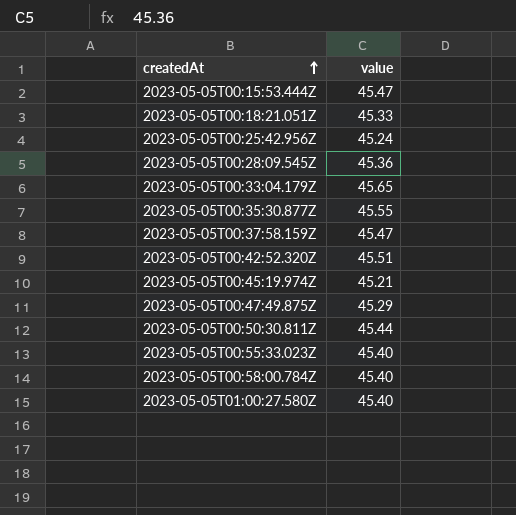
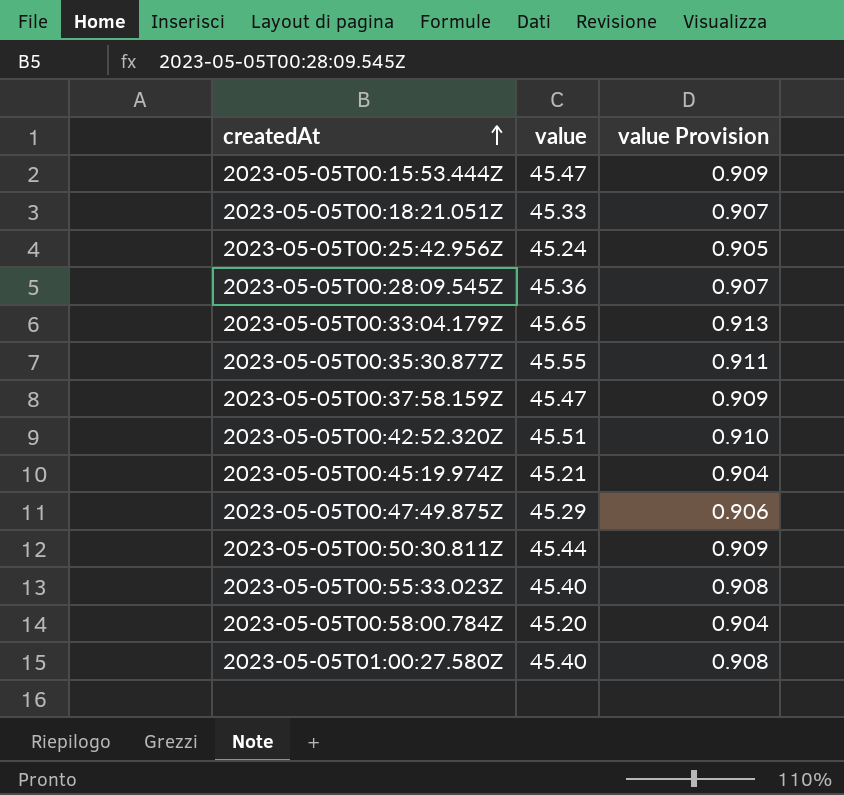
column value Provision | formula: none -> [value] * 0.02
2023-05-05T00:58:00.784Z | value: 45.40 -> 45.20

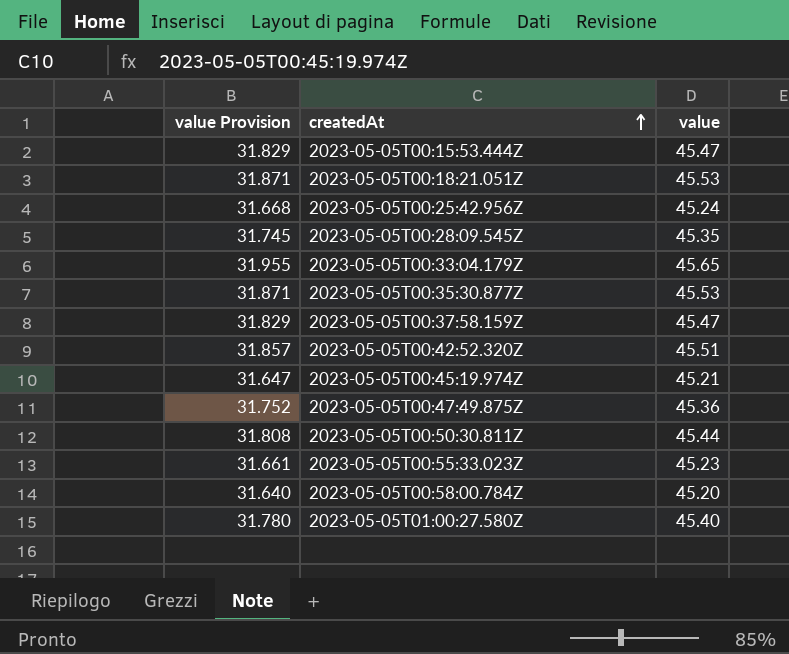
column value Provision | formula: [value] * 0.02 -> [value] * 0.7
column value Provision | position: 3 -> 1
2023-05-05T00:18:21.051Z | value: 45.33 -> 45.53
2023-05-05T00:28:09.545Z | value: 45.36 -> 45.35
2023-05-05T00:35:30.877Z | value: 45.55 -> 45.53
2023-05-05T00:47:49.875Z | value: 45.29 -> 45.36
2023-05-05T00:55:33.023Z | value: 45.40 -> 45.23

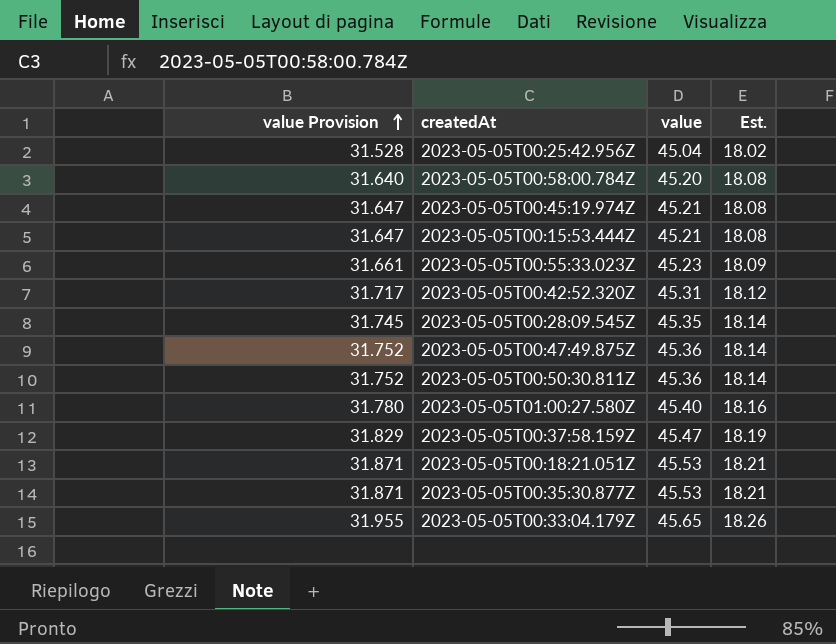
row order: createdAt ascending -> value Provision ascending
column Est. | formula: none -> [value] * 0.4
2023-05-05T00:25:42.956Z | value Provision: 31.668 -> 31.528
2023-05-05T00:25:42.956Z | value: 45.24 -> 45.04
2023-05-05T00:15:53.444Z | value Provision: 31.829 -> 31.647
2023-05-05T00:15:53.444Z | value: 45.47 -> 45.21
2023-05-05T00:42:52.320Z | value Provision: 31.857 -> 31.717
2023-05-05T00:42:52.320Z | value: 45.51 -> 45.31
2023-05-05T00:50:30.811Z | value Provision: 31.808 -> 31.752
2023-05-05T00:50:30.811Z | value: 45.44 -> 45.36

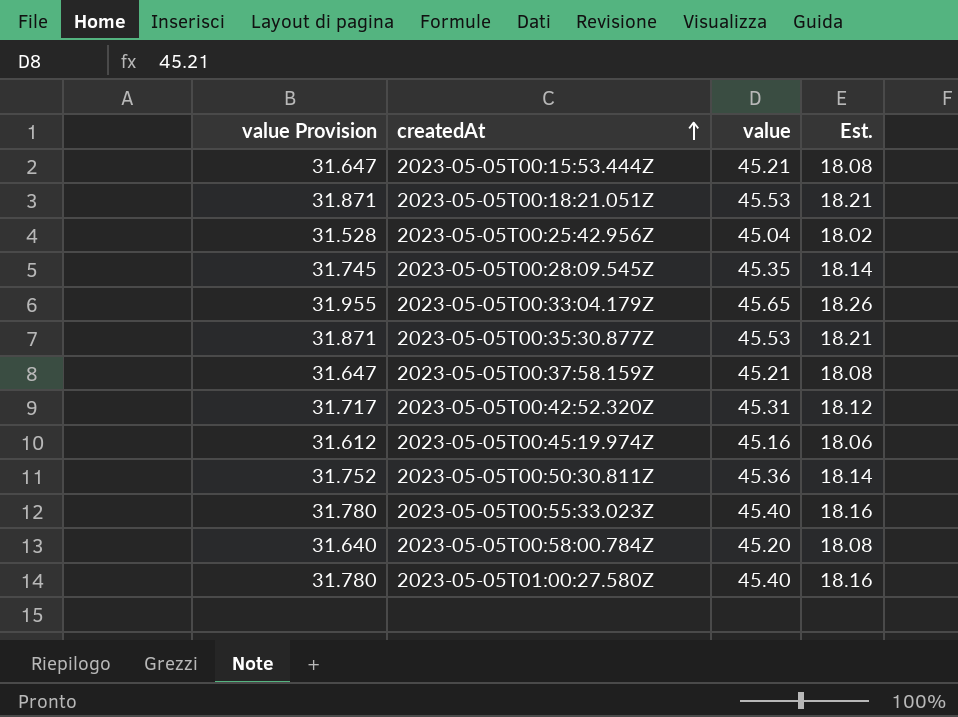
row order: value Provision ascending -> createdAt ascending
row 2023-05-05T00:47:49.875Z: 31.752 | 45.36 | 18.14 -> none
2023-05-05T00:37:58.159Z | value Provision: 31.829 -> 31.647
2023-05-05T00:37:58.159Z | value: 45.47 -> 45.21
2023-05-05T00:37:58.159Z | Est.: 18.19 -> 18.08
2023-05-05T00:45:19.974Z | value Provision: 31.647 -> 31.612
2023-05-05T00:45:19.974Z | value: 45.21 -> 45.16
2023-05-05T00:45:19.974Z | Est.: 18.08 -> 18.06
2023-05-05T00:55:33.023Z | value Provision: 31.661 -> 31.780
2023-05-05T00:55:33.023Z | value: 45.23 -> 45.40
2023-05-05T00:55:33.023Z | Est.: 18.09 -> 18.16

